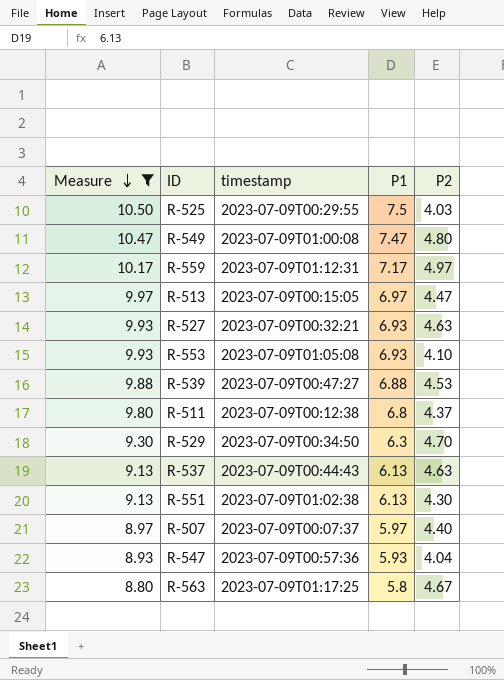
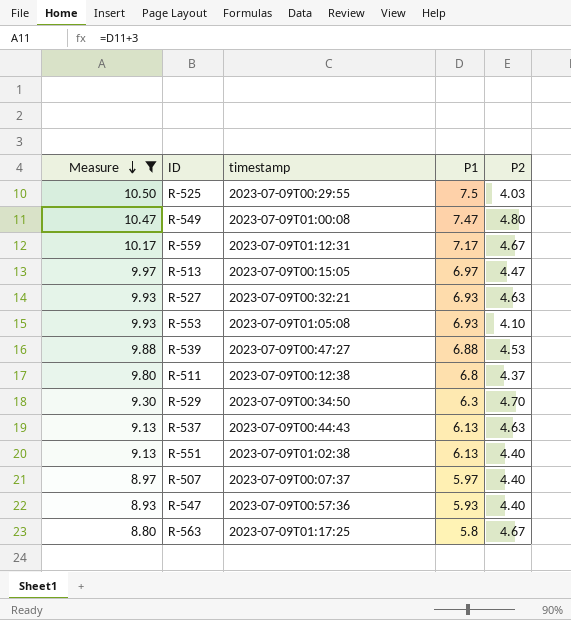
R-559 | P2: 4.97 -> 4.67
R-551 | P2: 4.30 -> 4.40
R-547 | P2: 4.04 -> 4.40

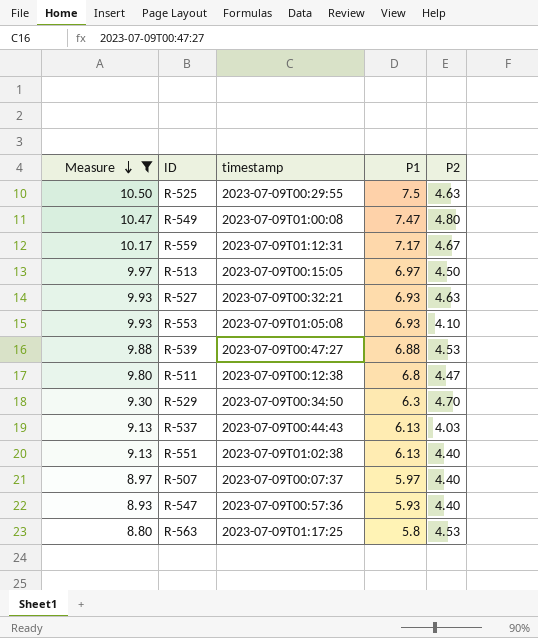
R-525 | P2: 4.03 -> 4.63
R-513 | P2: 4.47 -> 4.50
R-511 | P2: 4.37 -> 4.47
R-537 | P2: 4.63 -> 4.03
R-563 | P2: 4.67 -> 4.53

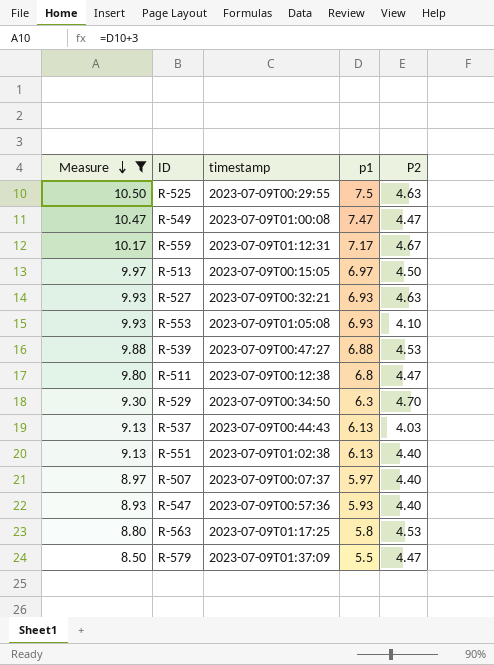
column name: P1 -> p1
R-549 | P2: 4.80 -> 4.47
row R-579: none -> 8.50 | 2023-07-09T01:37:09 | 5.5 | 4.47

